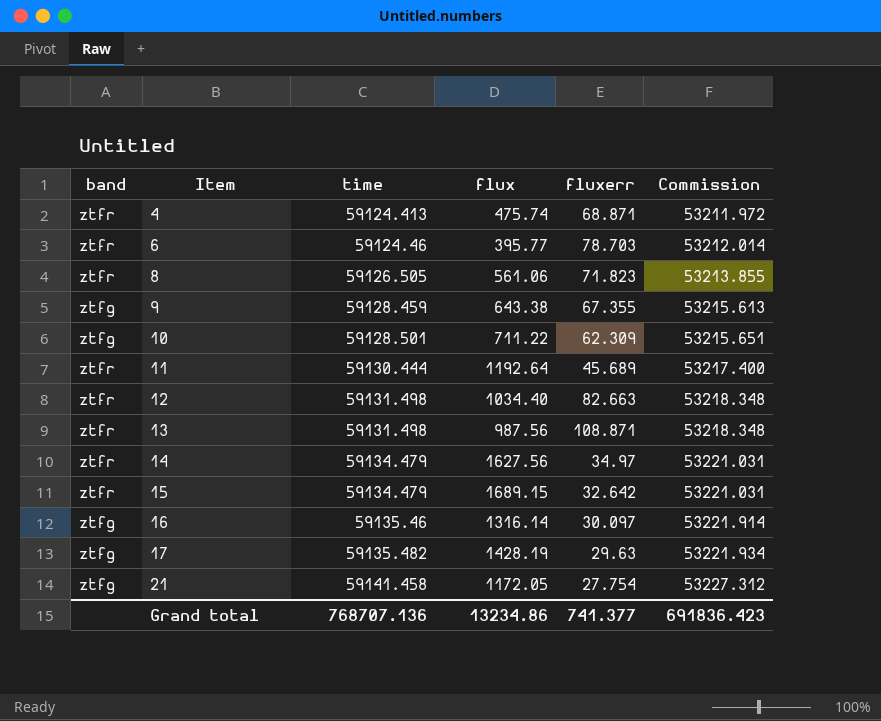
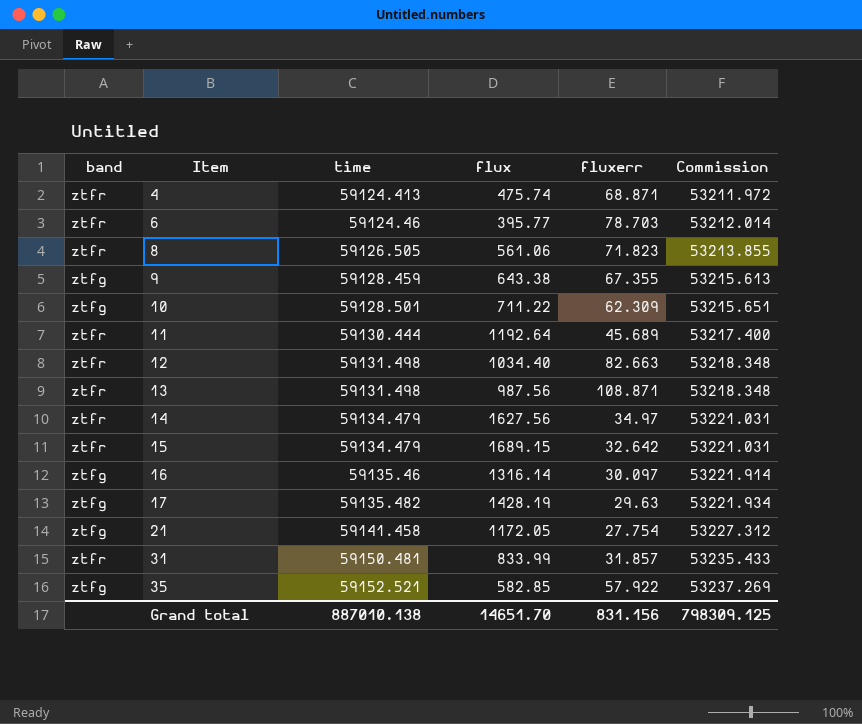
row 31: none -> ztfr | 59150.481 | 833.99 | 31.857 | 53235.433
row 35: none -> ztfg | 59152.521 | 582.85 | 57.922 | 53237.269
Grand total | time: 768707.136 -> 887010.138
Grand total | flux: 13234.86 -> 14651.70
Grand total | fluxerr: 741.377 -> 831.156
Grand total | Commission: 691836.423 -> 798309.125

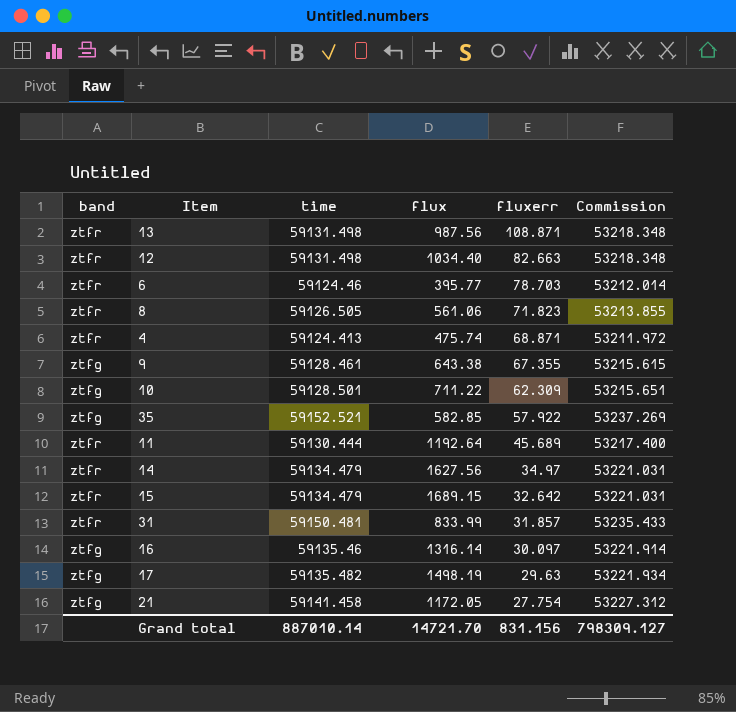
row order: Item ascending -> fluxerr descending
9 | time: 59128.459 -> 59128.461
9 | Commission: 53215.613 -> 53215.615
17 | flux: 1428.19 -> 1498.19
Grand total | time: 887010.138 -> 887010.14
Grand total | flux: 14651.70 -> 14721.70
Grand total | Commission: 798309.125 -> 798309.127

